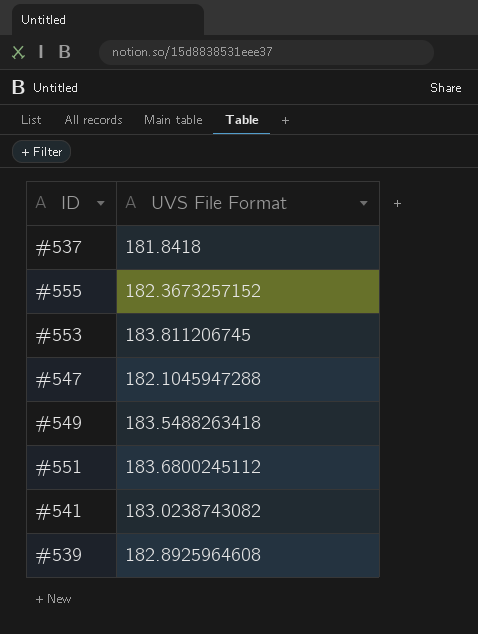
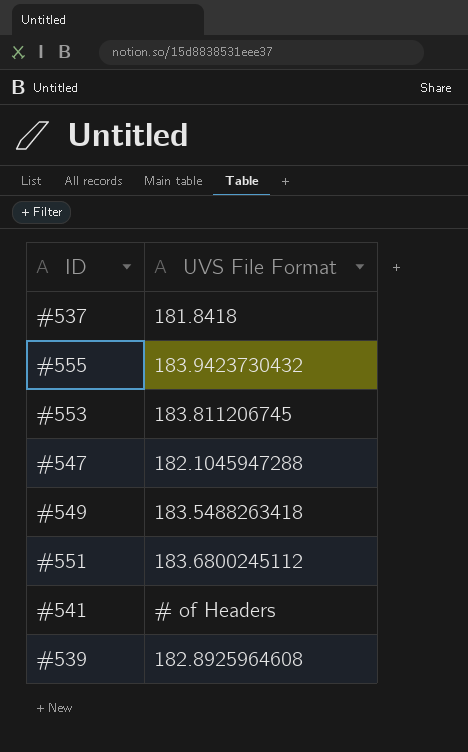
#555 | UVS File Format: 182.3673257152 -> 183.9423730432
#541 | UVS File Format: 183.0238743082 -> # of Headers

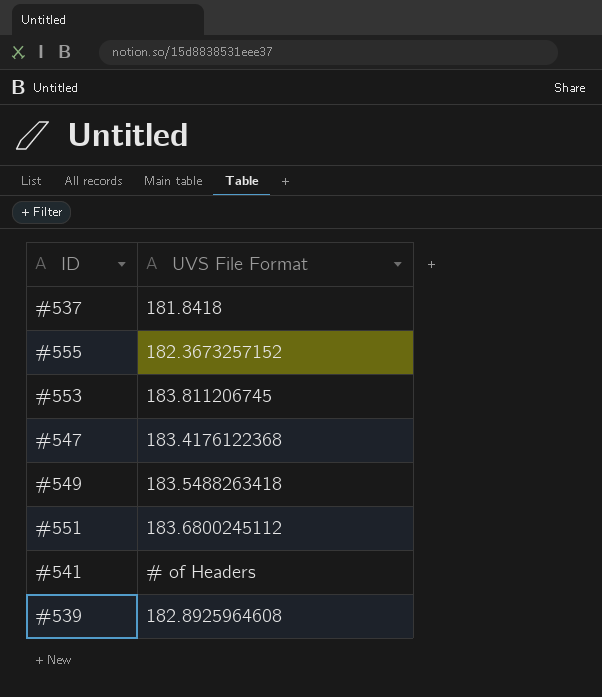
#555 | UVS File Format: 183.9423730432 -> 182.3673257152
#547 | UVS File Format: 182.1045947288 -> 183.4176122368

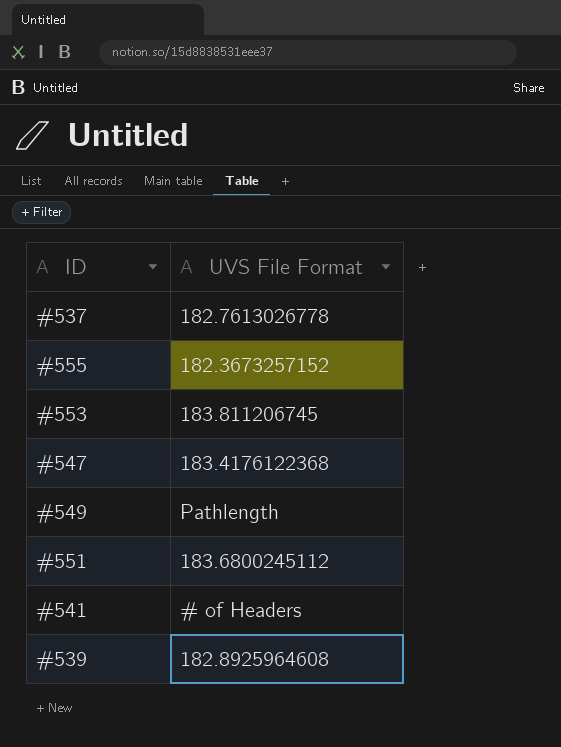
#537 | UVS File Format: 181.8418 -> 182.7613026778
#549 | UVS File Format: 183.5488263418 -> Pathlength

